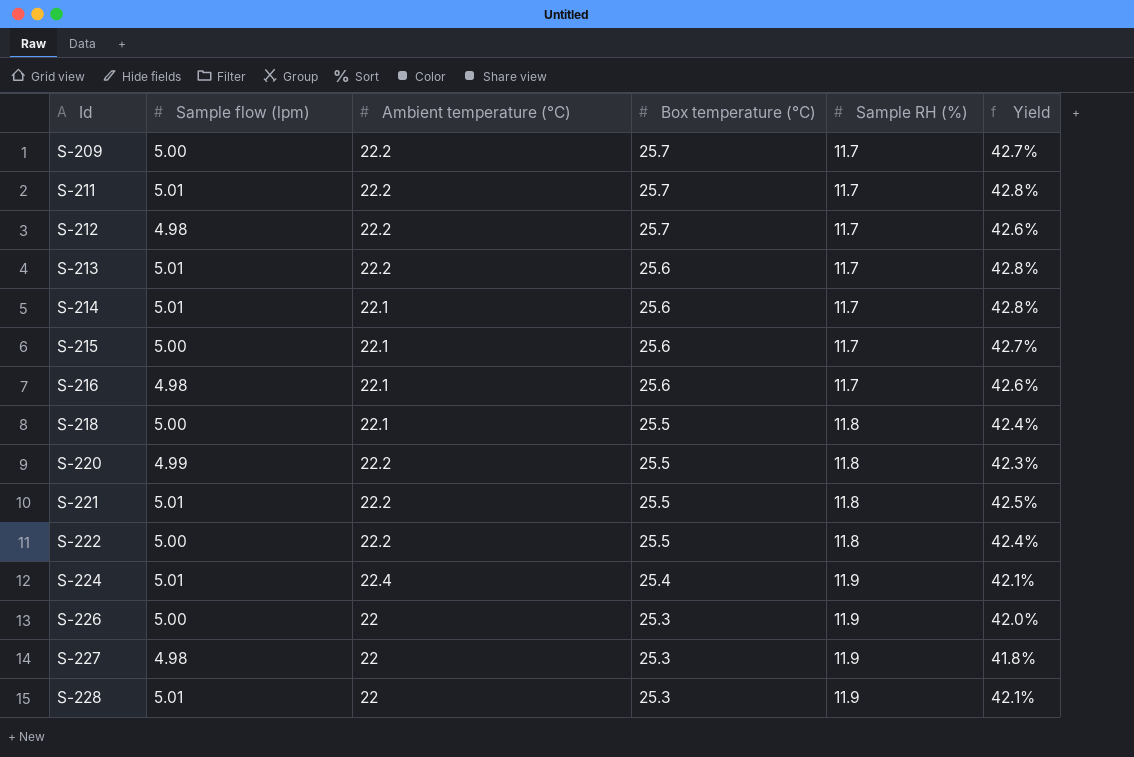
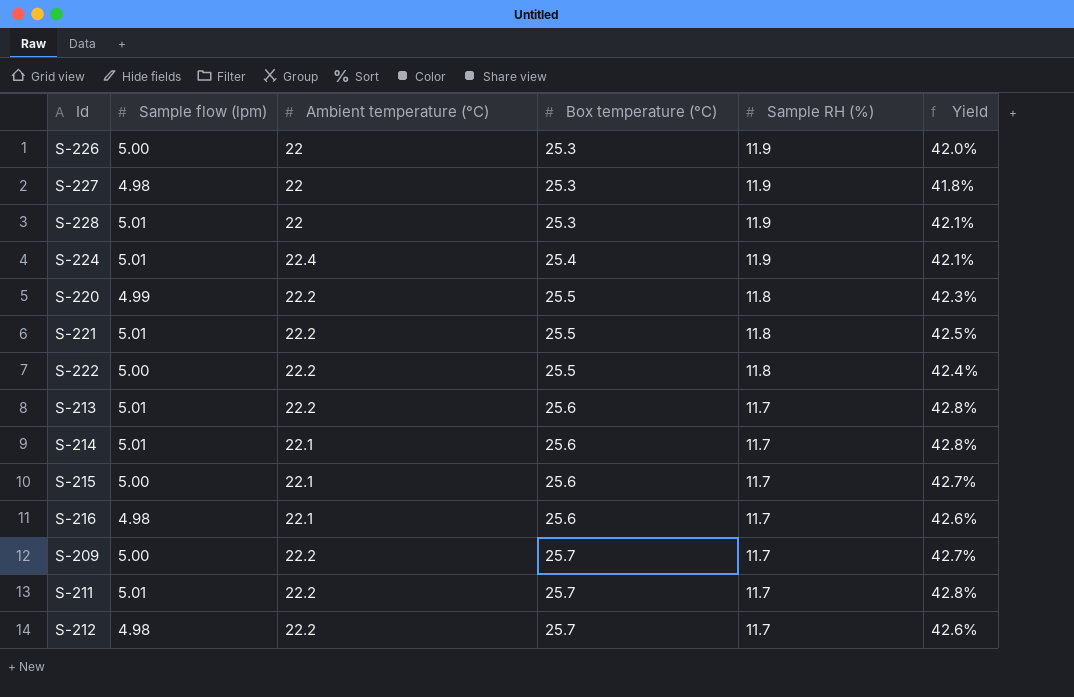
row order: Id ascending -> Box temperature (°C) ascending
row S-218: 5.00 | 22.1 | 25.5 | 11.8 | 42.4% -> none

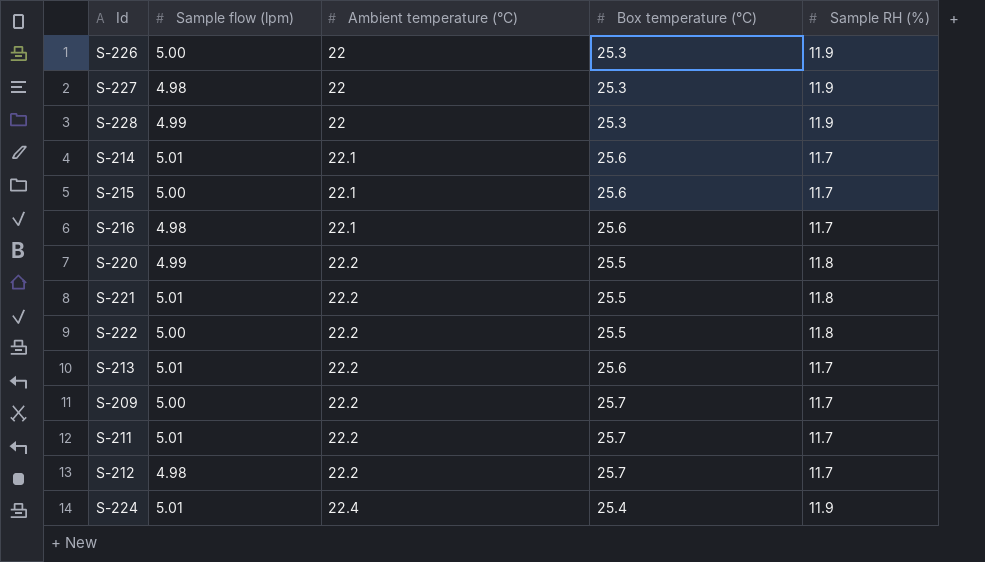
row order: Box temperature (°C) ascending -> Ambient temperature (°C) ascending
column Yield | formula: [Sample flow (lpm)] / [Sample RH (%)] -> none
S-228 | Sample flow (lpm): 5.01 -> 4.99

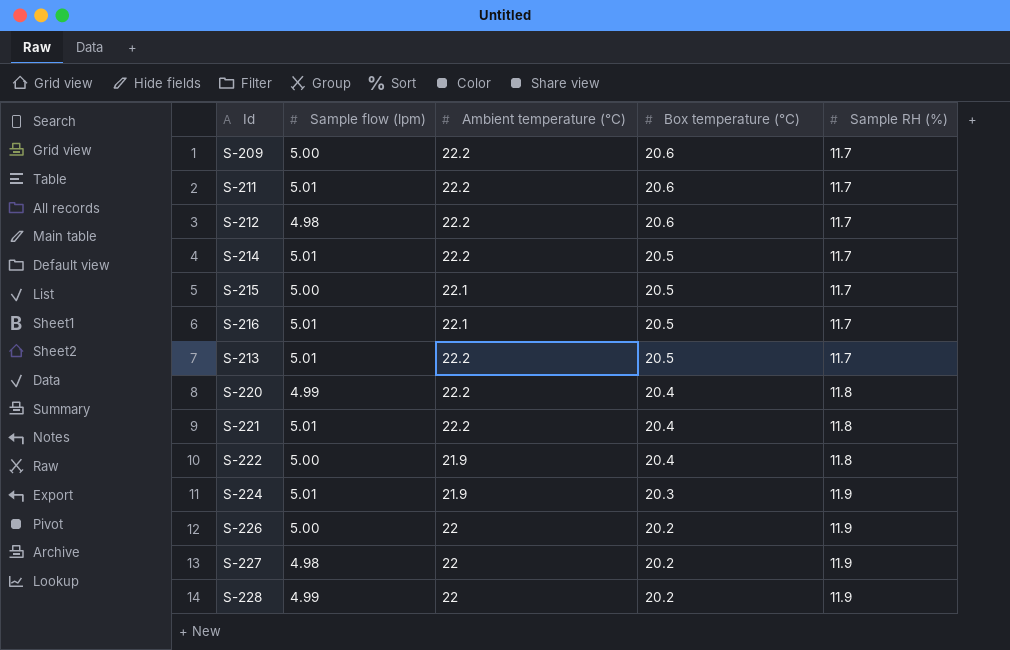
row order: Ambient temperature (°C) ascending -> Box temperature (°C) descending
S-209 | Box temperature (°C): 25.7 -> 20.6
S-211 | Box temperature (°C): 25.7 -> 20.6
S-212 | Box temperature (°C): 25.7 -> 20.6
S-214 | Ambient temperature (°C): 22.1 -> 22.2
S-214 | Box temperature (°C): 25.6 -> 20.5
S-215 | Box temperature (°C): 25.6 -> 20.5
S-216 | Sample flow (lpm): 4.98 -> 5.01
S-216 | Box temperature (°C): 25.6 -> 20.5
S-213 | Box temperature (°C): 25.6 -> 20.5
S-220 | Box temperature (°C): 25.5 -> 20.4
S-221 | Box temperature (°C): 25.5 -> 20.4
S-222 | Ambient temperature (°C): 22.2 -> 21.9
S-222 | Box temperature (°C): 25.5 -> 20.4
S-224 | Ambient temperature (°C): 22.4 -> 21.9
S-224 | Box temperature (°C): 25.4 -> 20.3
S-226 | Box temperature (°C): 25.3 -> 20.2
S-227 | Box temperature (°C): 25.3 -> 20.2
S-228 | Box temperature (°C): 25.3 -> 20.2

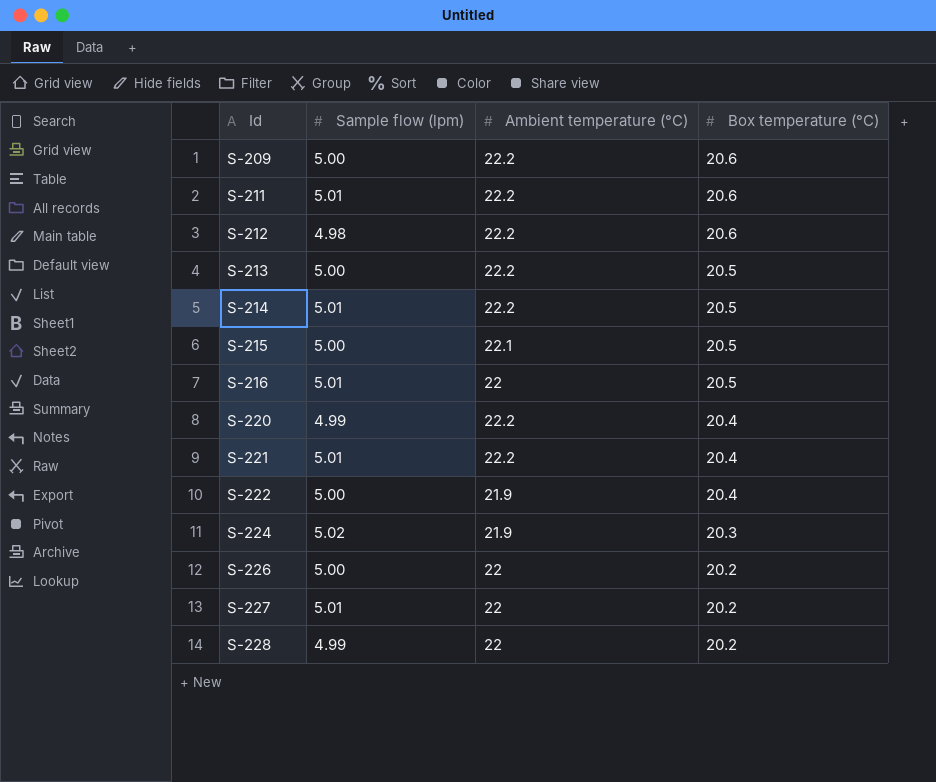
row order: Box temperature (°C) descending -> Id ascending
column Sample RH (%) | position: 5 -> none
S-213 | Sample flow (lpm): 5.01 -> 5.00
S-216 | Ambient temperature (°C): 22.1 -> 22
S-224 | Sample flow (lpm): 5.01 -> 5.02
S-227 | Sample flow (lpm): 4.98 -> 5.01

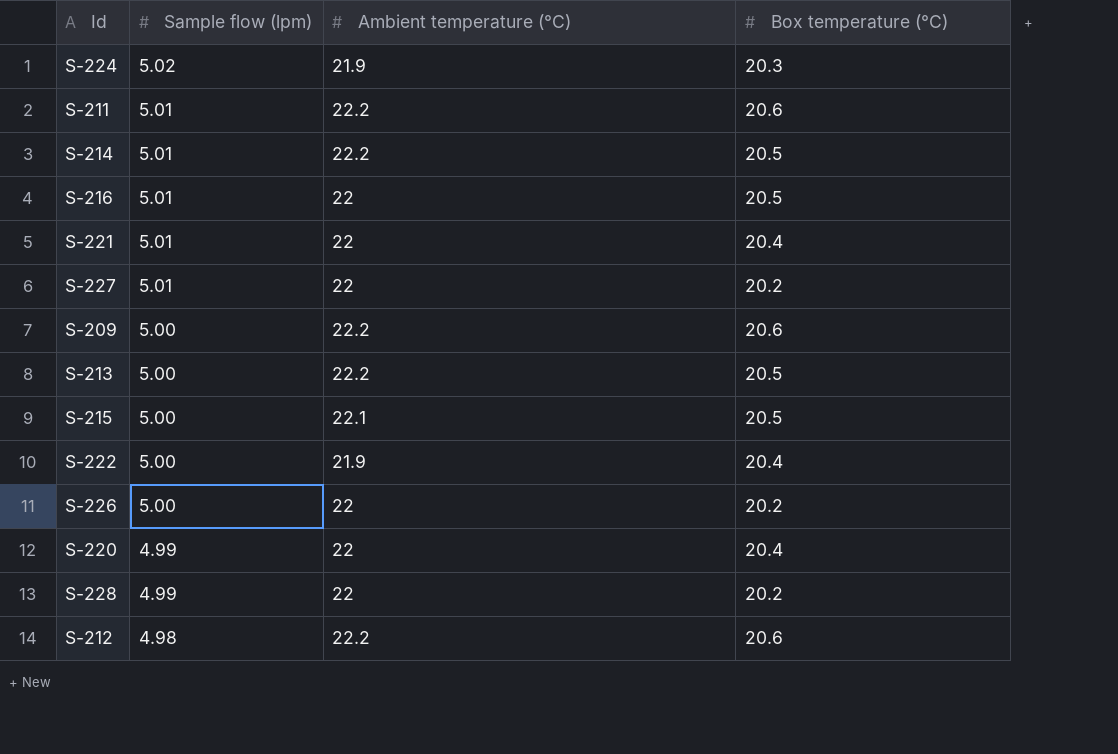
row order: Id ascending -> Sample flow (lpm) descending
S-221 | Ambient temperature (°C): 22.2 -> 22
S-220 | Ambient temperature (°C): 22.2 -> 22

